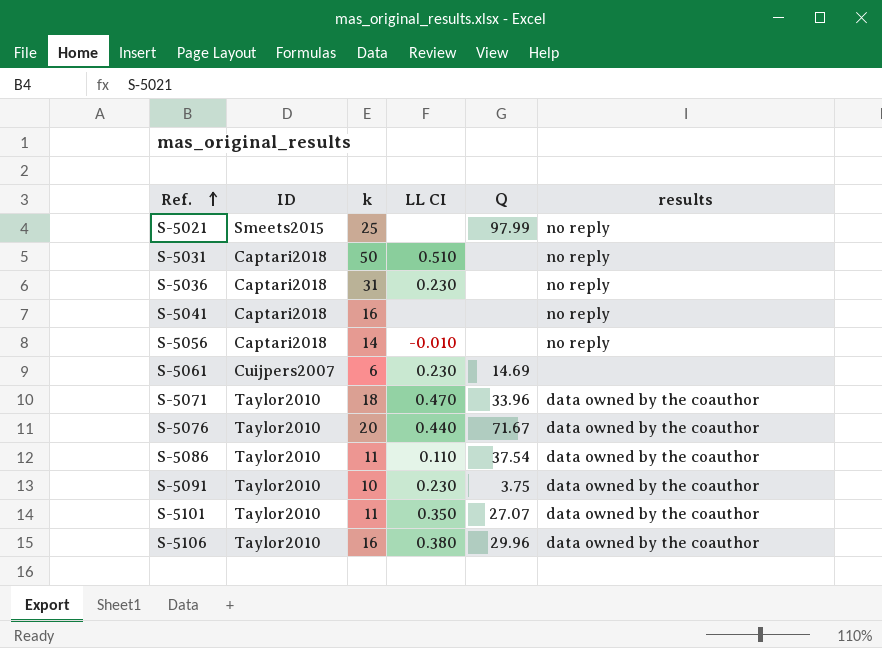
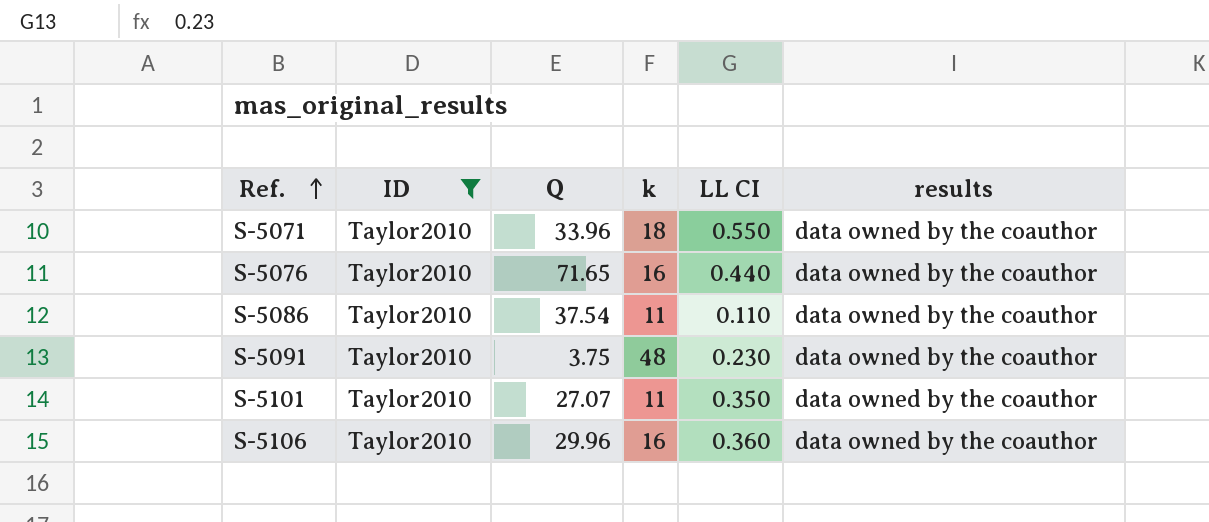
filter: none -> ID = Taylor2010
column Q | position: 5 -> 3
S-5071 | LL CI: 0.470 -> 0.550
S-5076 | Q: 71.67 -> 71.65
S-5076 | k: 20 -> 16
S-5091 | k: 10 -> 48
S-5106 | LL CI: 0.380 -> 0.360

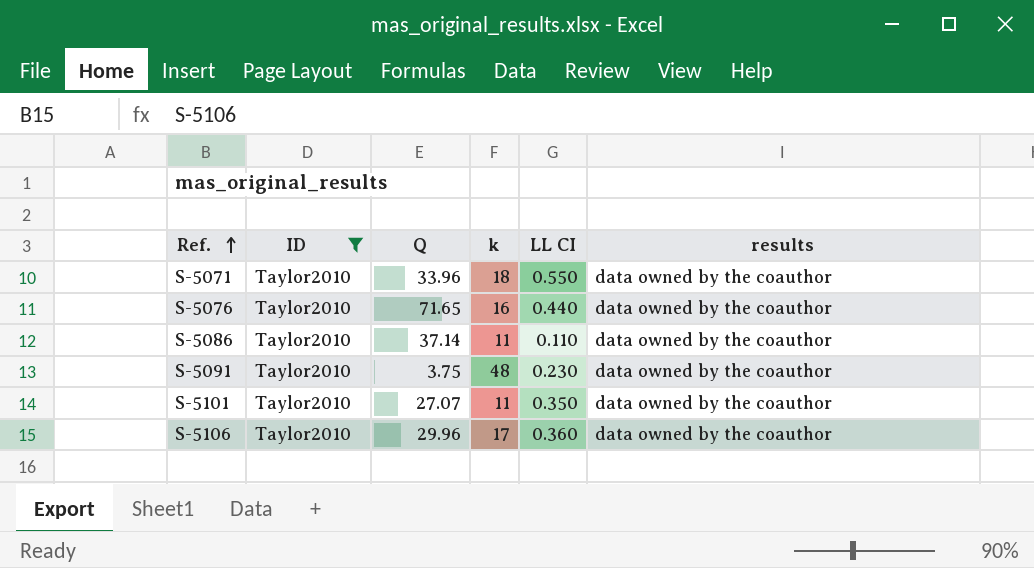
S-5086 | Q: 37.54 -> 37.14
S-5106 | k: 16 -> 17

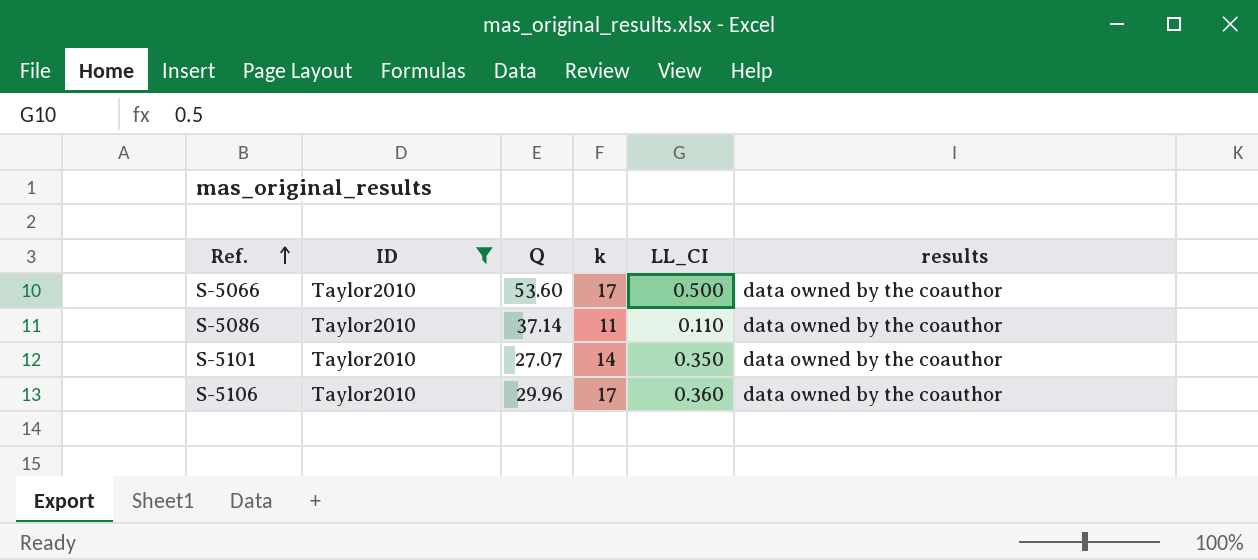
column name: LL CI -> LL_CI
row S-5071: Taylor2010 | 33.96 | 18 | 0.550 | data owned by the coauthor -> none
row S-5076: Taylor2010 | 71.65 | 16 | 0.440 | data owned by the coauthor -> none
row S-5091: Taylor2010 | 3.75 | 48 | 0.230 | data owned by the coauthor -> none
row S-5066: none -> Taylor2010 | 53.60 | 17 | 0.500 | data owned by the coauthor
S-5101 | k: 11 -> 14

